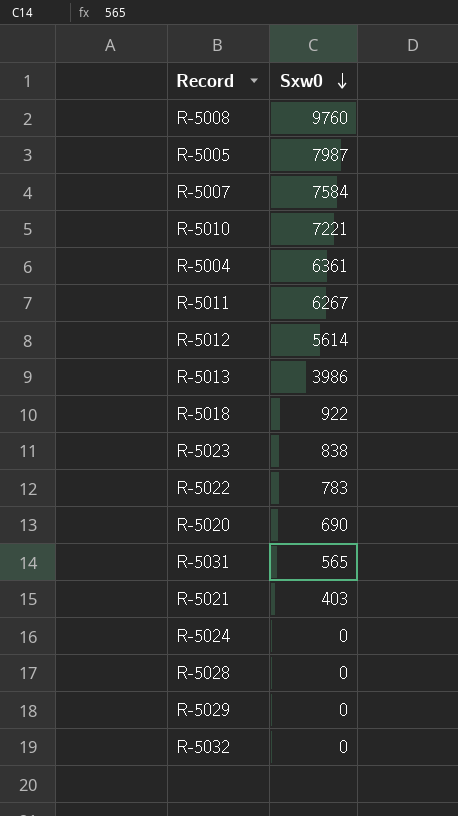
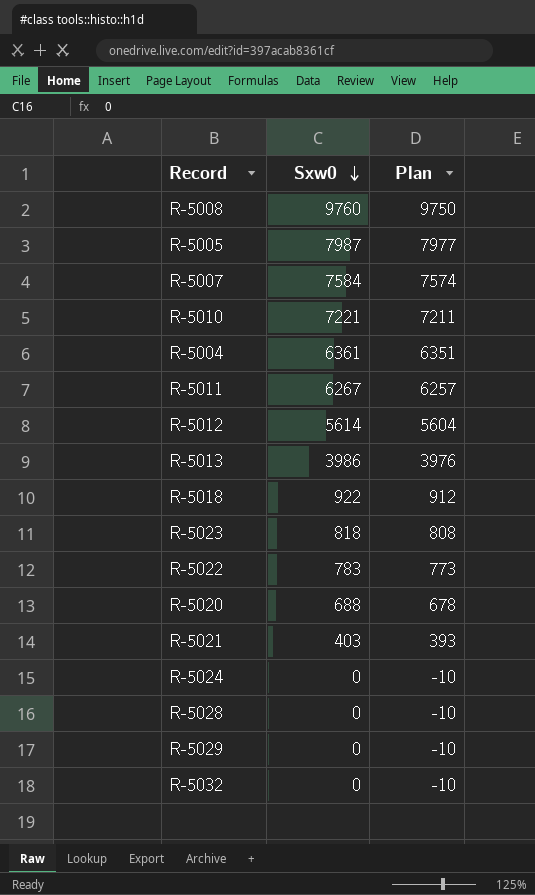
column Plan | formula: none -> [Sxw0] - 10
row R-5031: 565 -> none
R-5023 | Sxw0: 838 -> 818
R-5020 | Sxw0: 690 -> 688

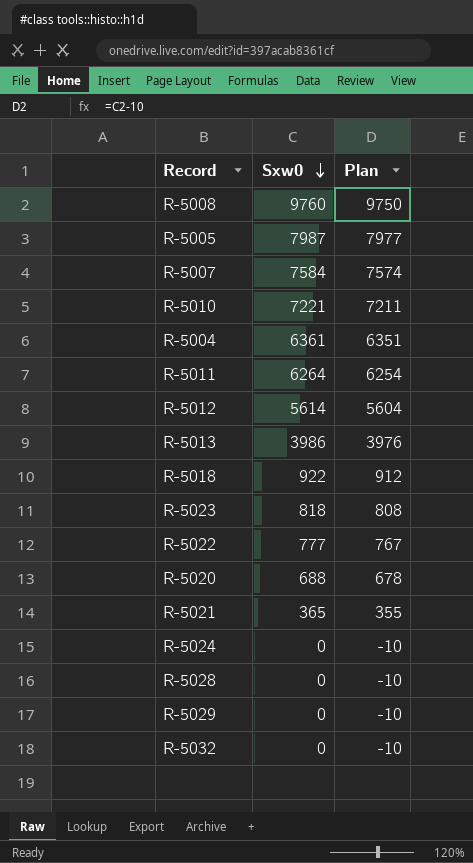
R-5011 | Sxw0: 6267 -> 6264
R-5011 | Plan: 6257 -> 6254
R-5022 | Sxw0: 783 -> 777
R-5022 | Plan: 773 -> 767
R-5021 | Sxw0: 403 -> 365
R-5021 | Plan: 393 -> 355

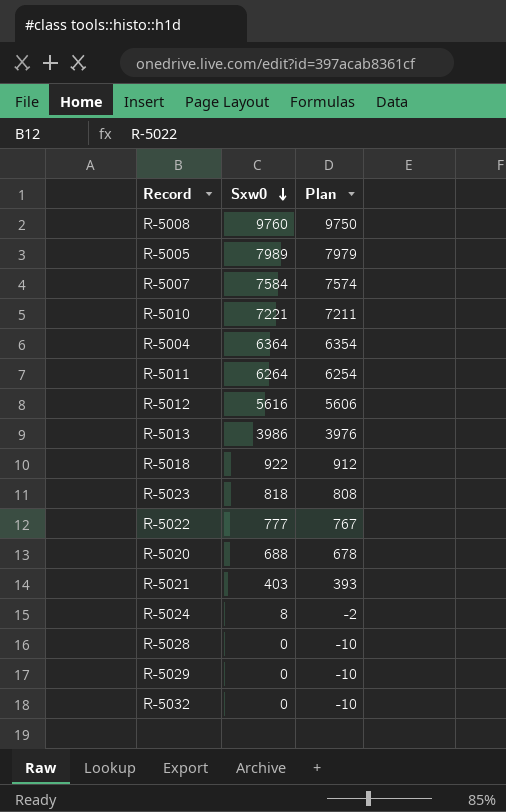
R-5005 | Sxw0: 7987 -> 7989
R-5005 | Plan: 7977 -> 7979
R-5004 | Sxw0: 6361 -> 6364
R-5004 | Plan: 6351 -> 6354
R-5012 | Sxw0: 5614 -> 5616
R-5012 | Plan: 5604 -> 5606
R-5021 | Sxw0: 365 -> 403
R-5021 | Plan: 355 -> 393
R-5024 | Sxw0: 0 -> 8
R-5024 | Plan: -10 -> -2

